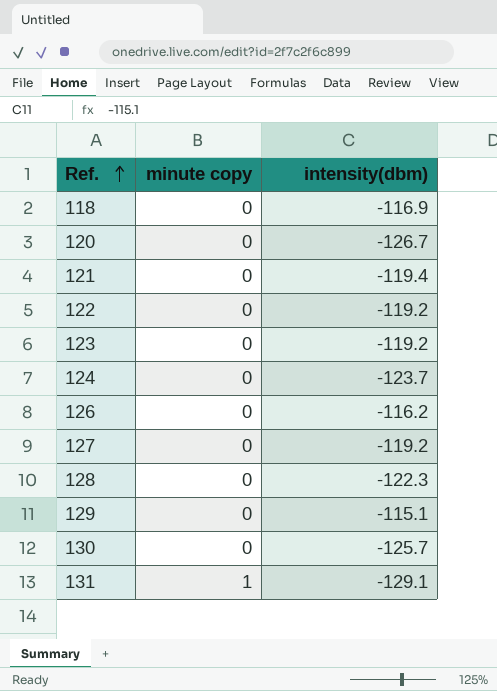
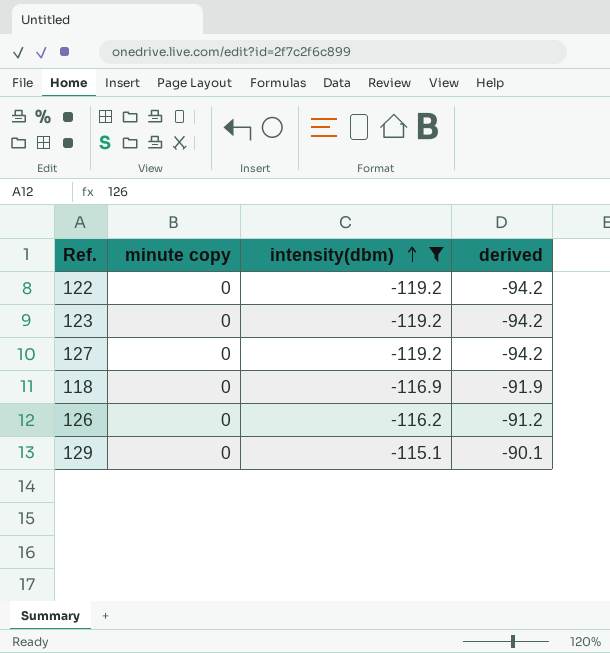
filter: none -> intensity(dbm) >= -119.2
row order: Ref. ascending -> intensity(dbm) ascending
column derived | formula: none -> [intensity(dbm)] + 25

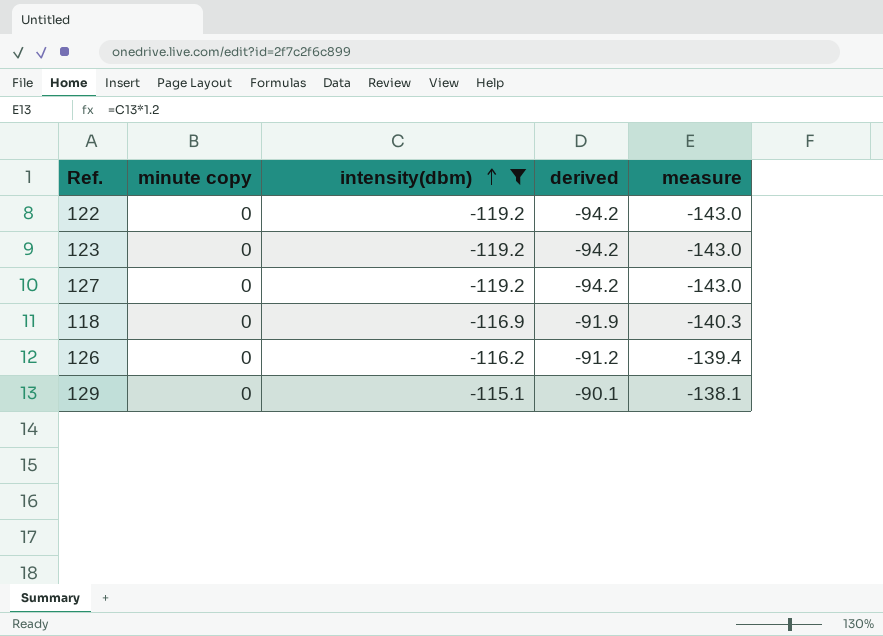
column measure | formula: none -> [intensity(dbm)] * 1.2

